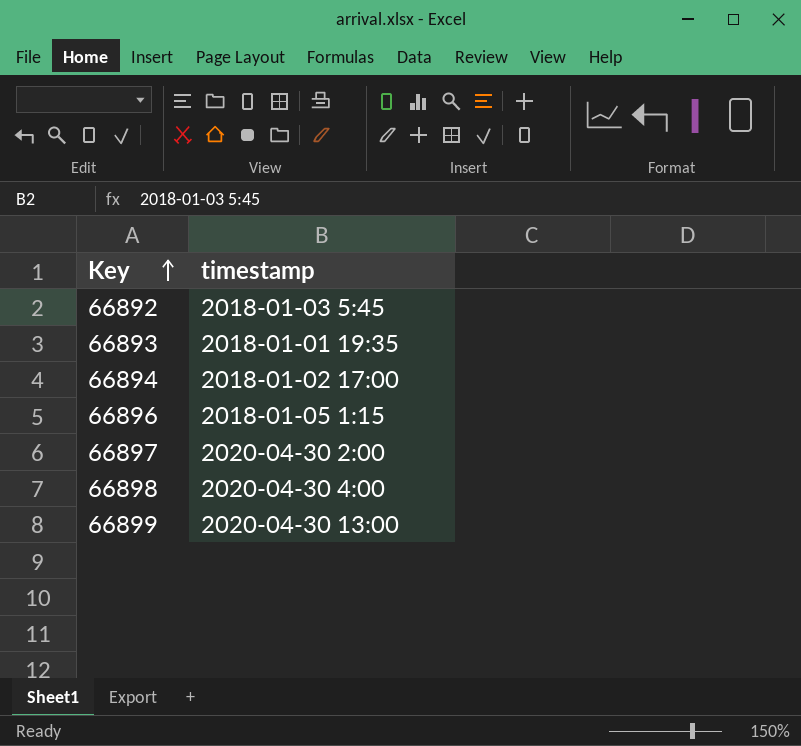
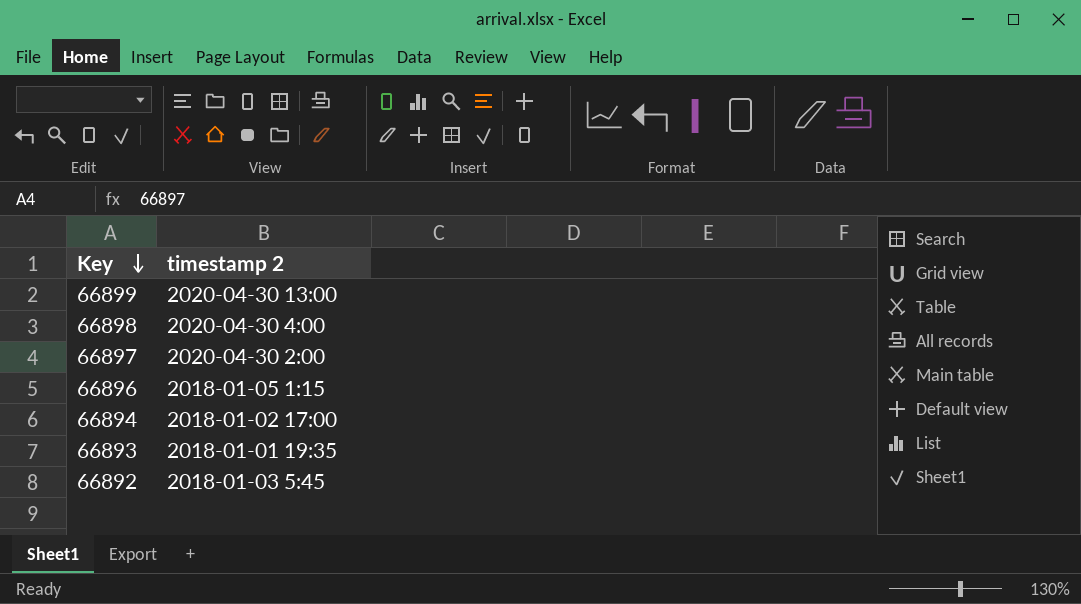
row order: Key ascending -> Key descending
column name: timestamp -> timestamp 2

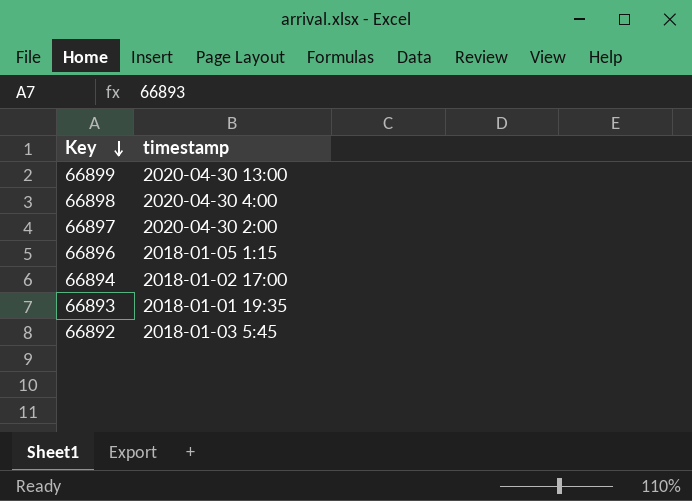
column name: timestamp 2 -> timestamp

